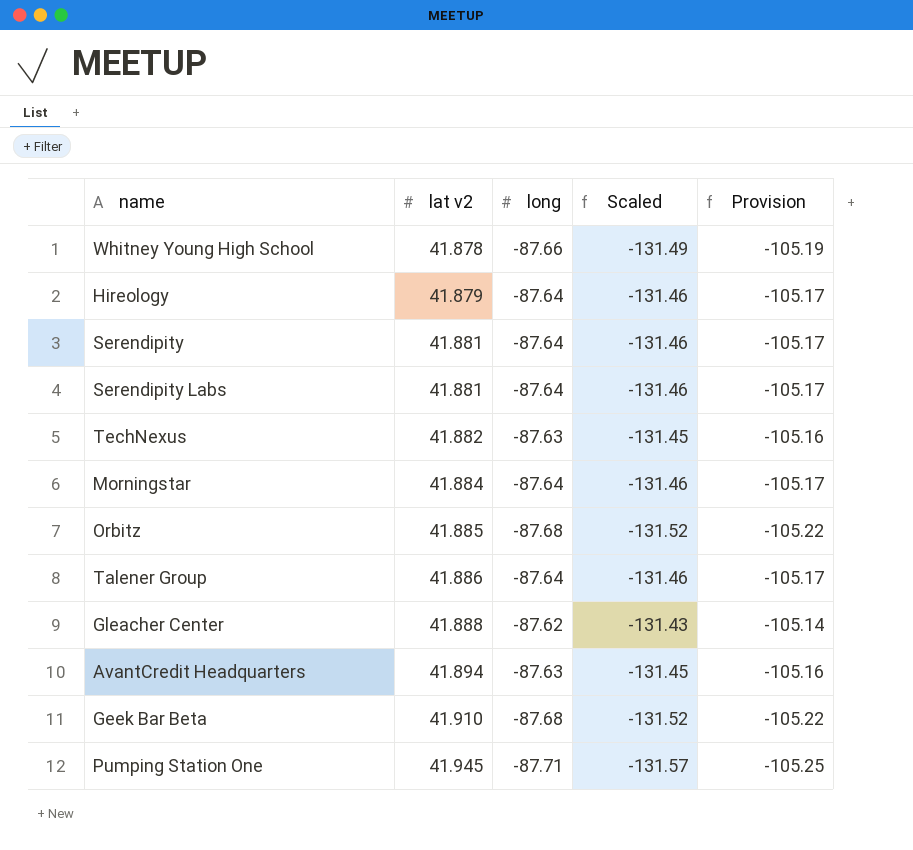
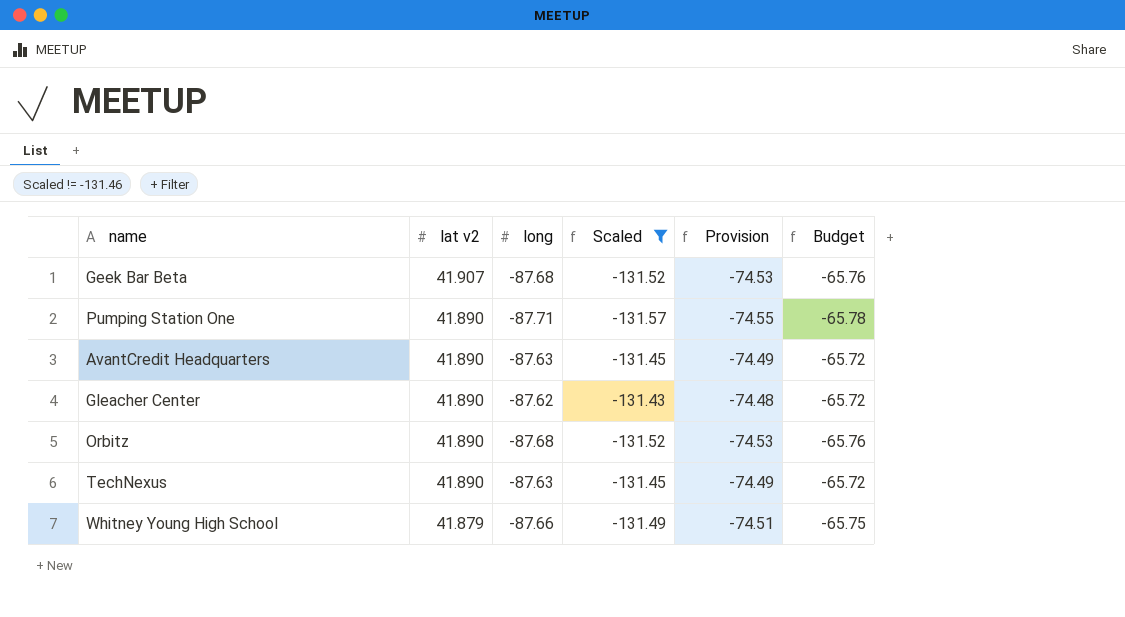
filter: none -> Scaled != -131.46
row order: lat v2 ascending -> lat v2 descending
column Provision | formula: [long] * 1.2 -> [long] * 0.85
column Budget | formula: none -> [long] * 0.75
Geek Bar Beta | lat v2: 41.910 -> 41.907
Pumping Station One | lat v2: 41.945 -> 41.890
AvantCredit Headquarters | lat v2: 41.894 -> 41.890
Gleacher Center | lat v2: 41.888 -> 41.890
Orbitz | lat v2: 41.885 -> 41.890
TechNexus | lat v2: 41.882 -> 41.890
Whitney Young High School | lat v2: 41.878 -> 41.879

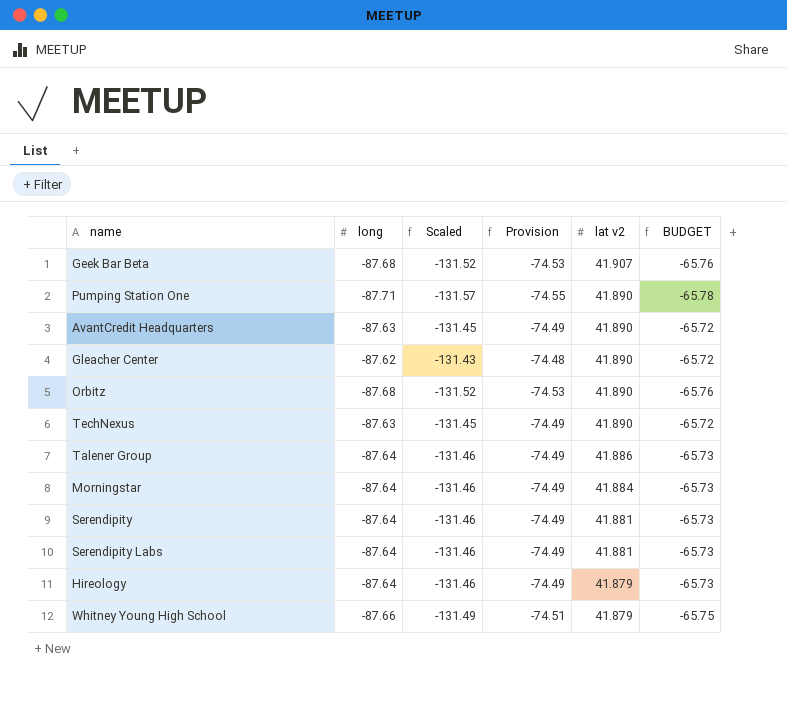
filter: Scaled != -131.46 -> none
column lat v2 | position: 2 -> 5
column name: Budget -> BUDGET

